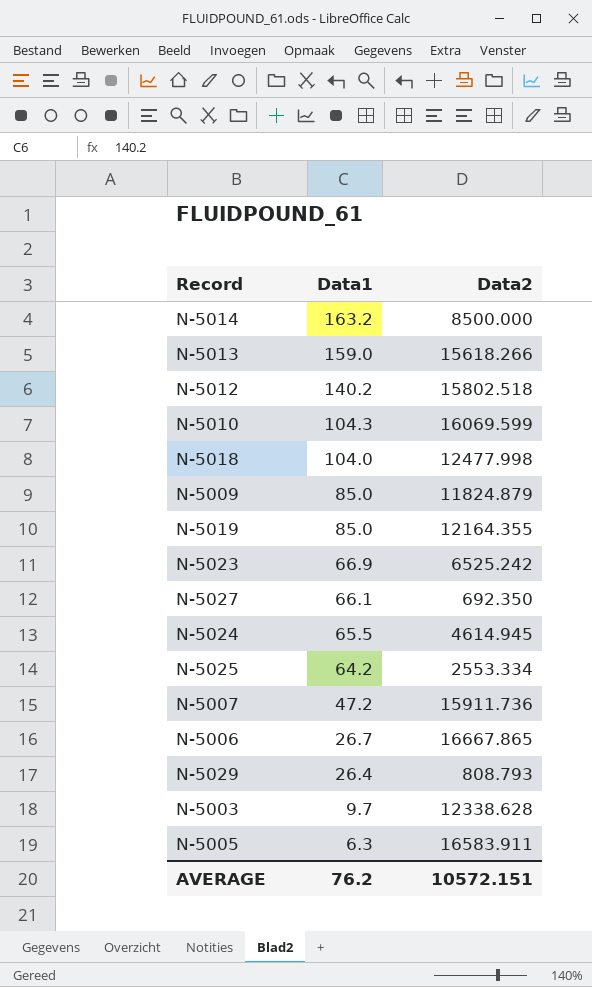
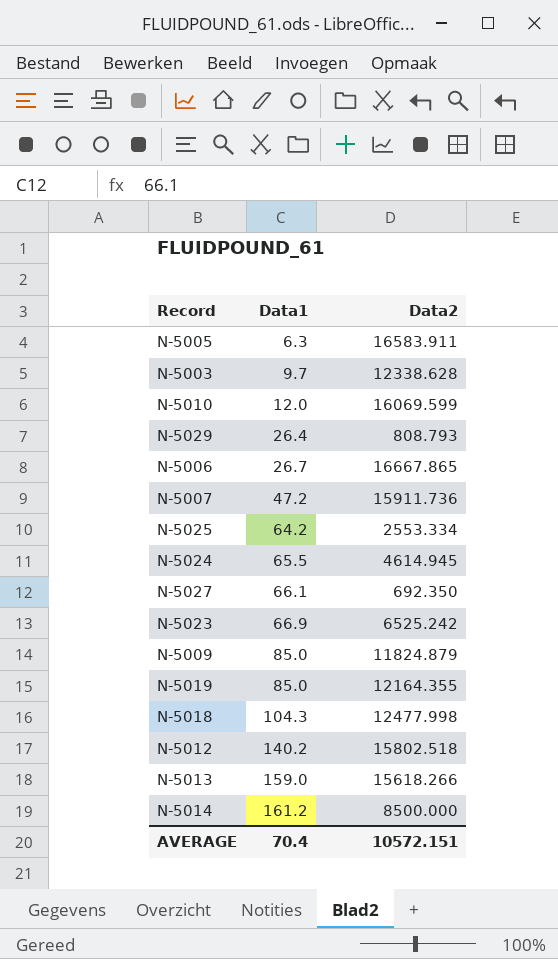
row order: Data1 descending -> Data1 ascending
N-5010 | Data1: 104.3 -> 12.0
N-5018 | Data1: 104.0 -> 104.3
N-5014 | Data1: 163.2 -> 161.2
AVERAGE | Data1: 76.2 -> 70.4

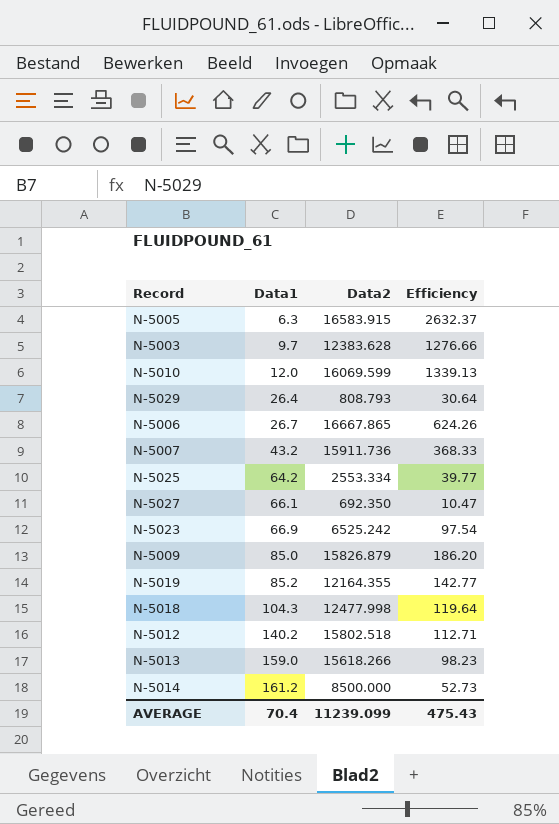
column Efficiency | formula: none -> [Data2] / [Data1]
row N-5024: 65.5 | 4614.945 -> none
N-5005 | Data2: 16583.911 -> 16583.915
N-5003 | Data2: 12338.628 -> 12383.628
N-5007 | Data1: 47.2 -> 43.2
N-5009 | Data2: 11824.879 -> 15826.879
N-5019 | Data1: 85.0 -> 85.2
AVERAGE | Data2: 10572.151 -> 11239.099

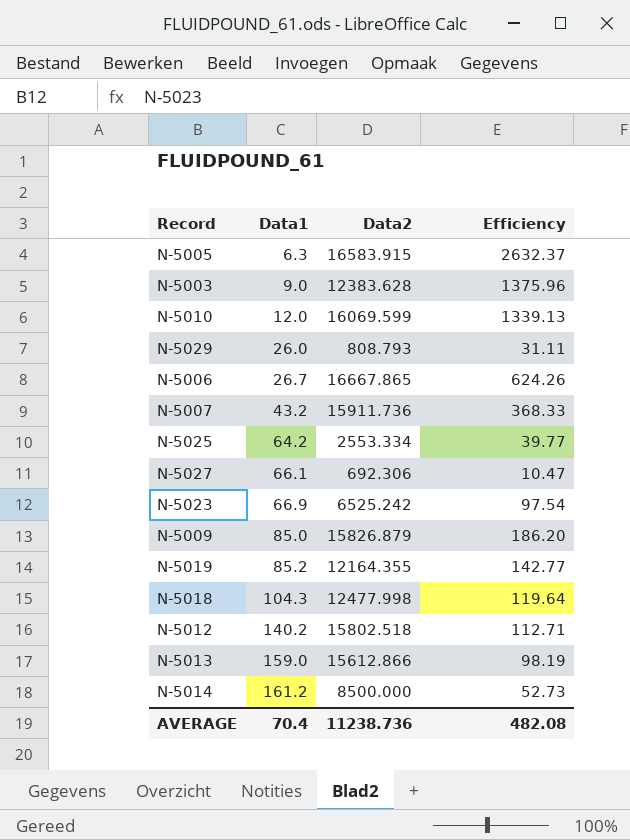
N-5003 | Data1: 9.7 -> 9.0
N-5003 | Efficiency: 1276.66 -> 1375.96
N-5029 | Data1: 26.4 -> 26.0
N-5029 | Efficiency: 30.64 -> 31.11
N-5027 | Data2: 692.350 -> 692.306
N-5013 | Data2: 15618.266 -> 15612.866
N-5013 | Efficiency: 98.23 -> 98.19
AVERAGE | Data2: 11239.099 -> 11238.736
AVERAGE | Efficiency: 475.43 -> 482.08

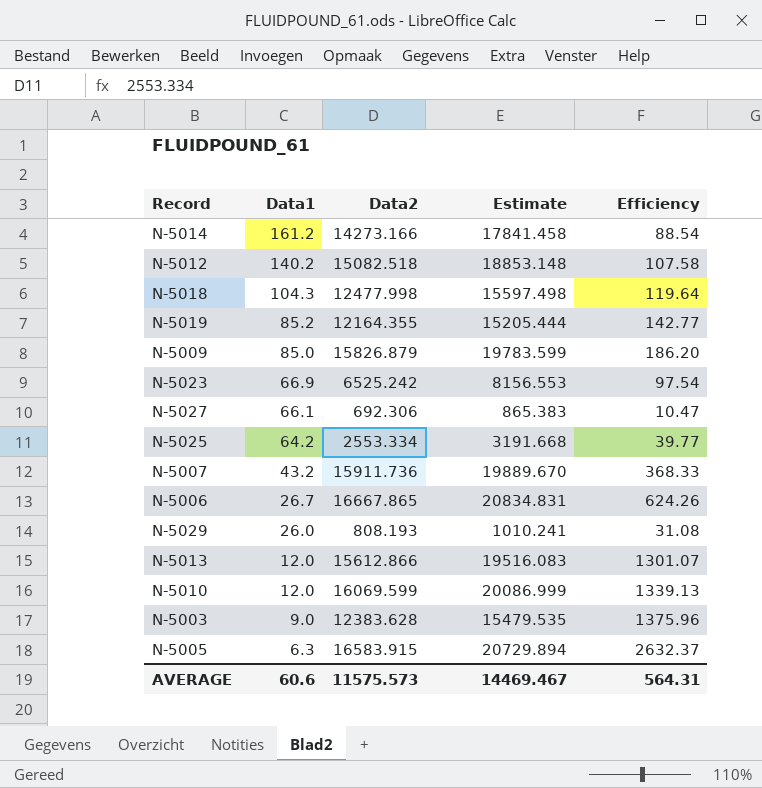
row order: Data1 ascending -> Data1 descending
column Estimate | formula: none -> [Data2] * 1.25
N-5014 | Data2: 8500.000 -> 14273.166
N-5014 | Efficiency: 52.73 -> 88.54
N-5012 | Data2: 15802.518 -> 15082.518
N-5012 | Efficiency: 112.71 -> 107.58
N-5029 | Data2: 808.793 -> 808.193
N-5029 | Efficiency: 31.11 -> 31.08
N-5013 | Data1: 159.0 -> 12.0
N-5013 | Efficiency: 98.19 -> 1301.07
AVERAGE | Data1: 70.4 -> 60.6
AVERAGE | Data2: 11238.736 -> 11575.573
AVERAGE | Efficiency: 482.08 -> 564.31

